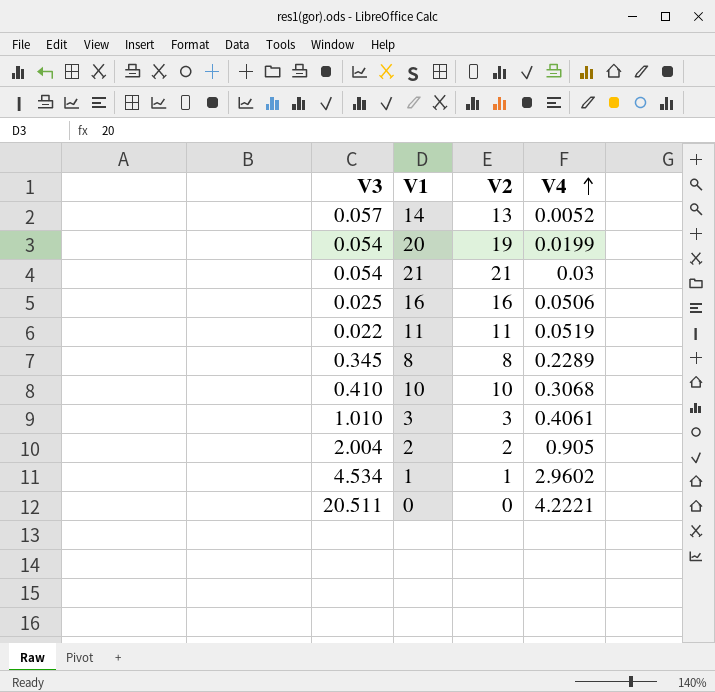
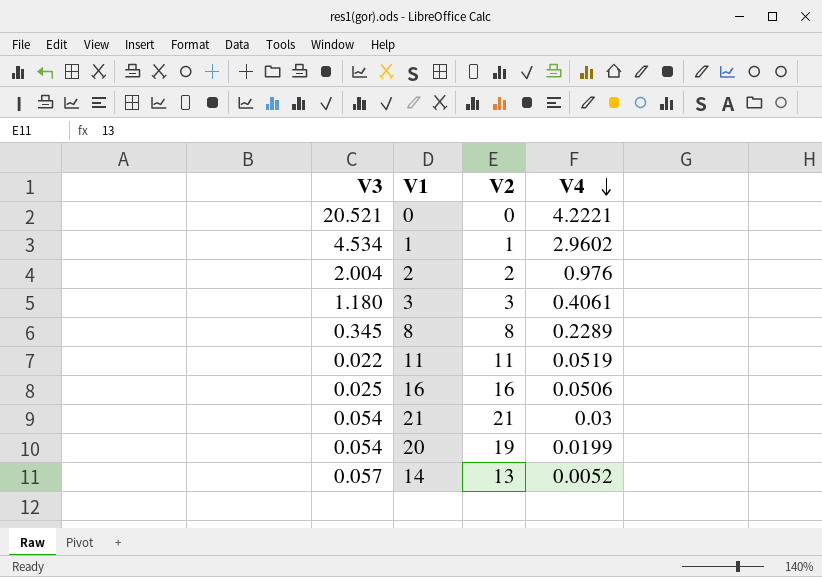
row order: V4 ascending -> V4 descending
row 10: 0.410 | 10 | 0.3068 -> none
0 | V3: 20.511 -> 20.521
2 | V4: 0.905 -> 0.976
3 | V3: 1.010 -> 1.180

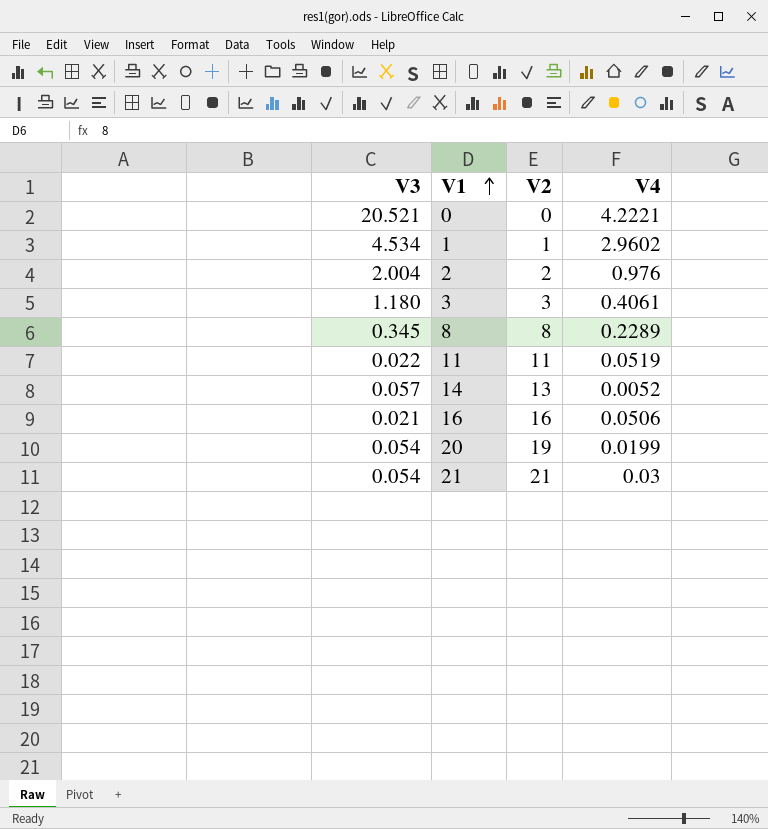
row order: V4 descending -> V1 ascending
16 | V3: 0.025 -> 0.021

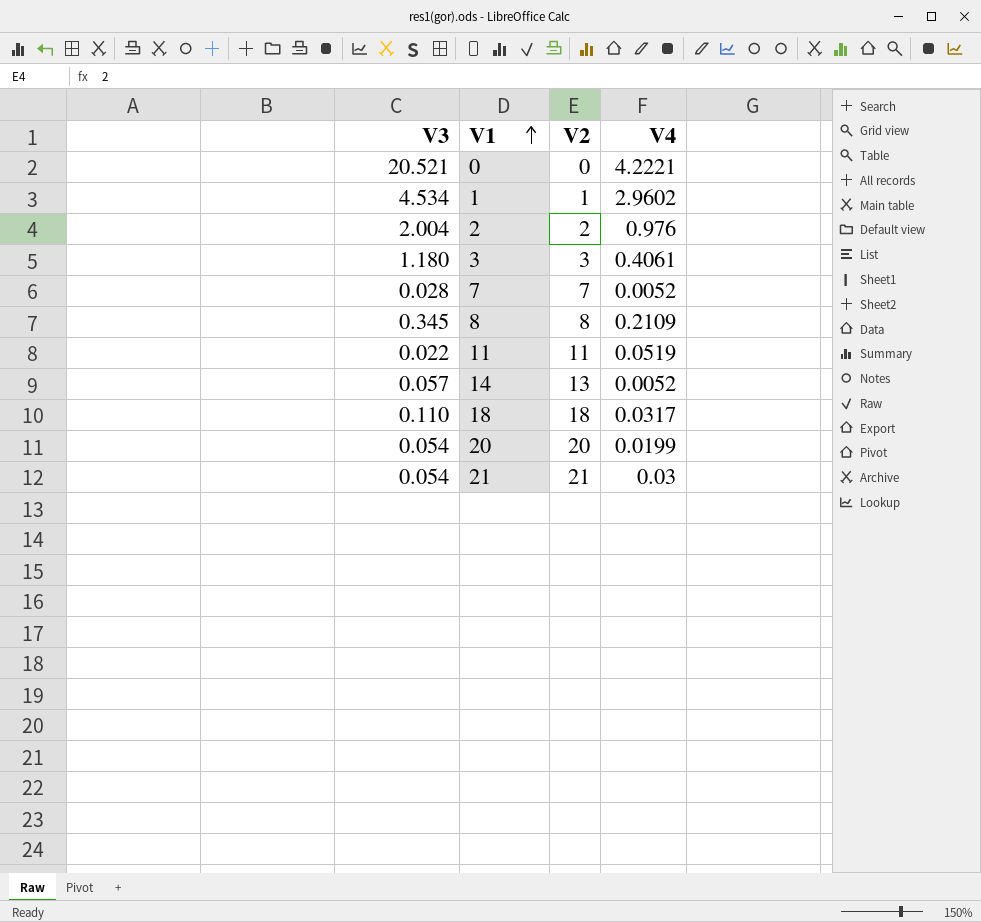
row 16: 0.021 | 16 | 0.0506 -> none
row 7: none -> 0.028 | 7 | 0.0052
8 | V4: 0.2289 -> 0.2109
row 18: none -> 0.110 | 18 | 0.0317
20 | V2: 19 -> 20

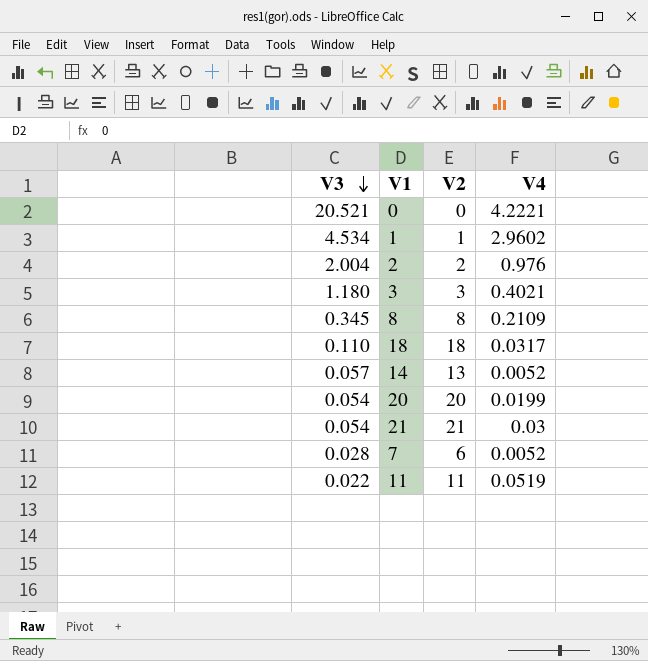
row order: V1 ascending -> V3 descending
3 | V4: 0.4061 -> 0.4021
7 | V2: 7 -> 6

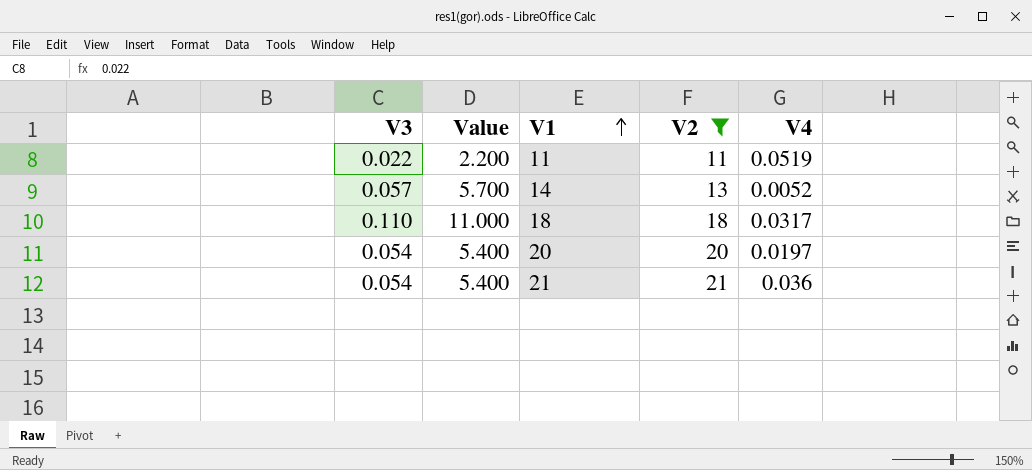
filter: none -> V2 >= 11
row order: V3 descending -> V1 ascending
column Value | formula: none -> [V3] * 100
20 | V4: 0.0199 -> 0.0197
21 | V4: 0.03 -> 0.036

